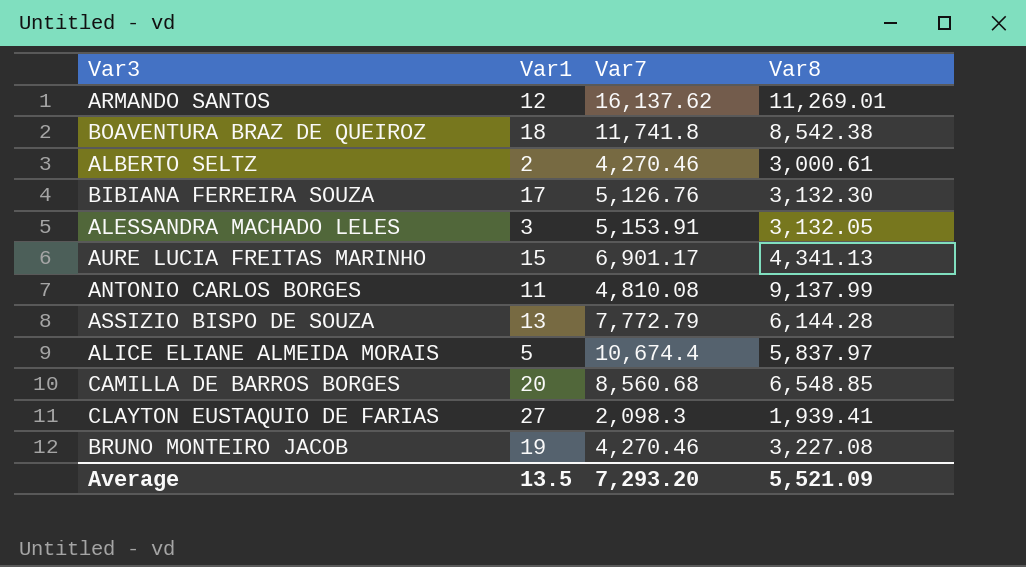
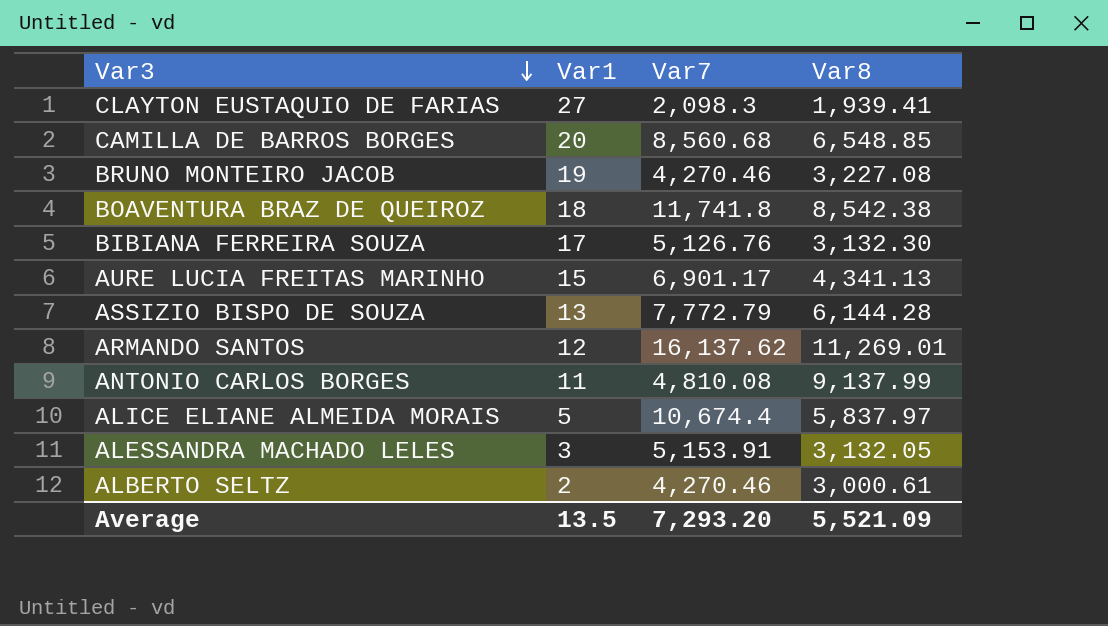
row order: none -> Var3 descending

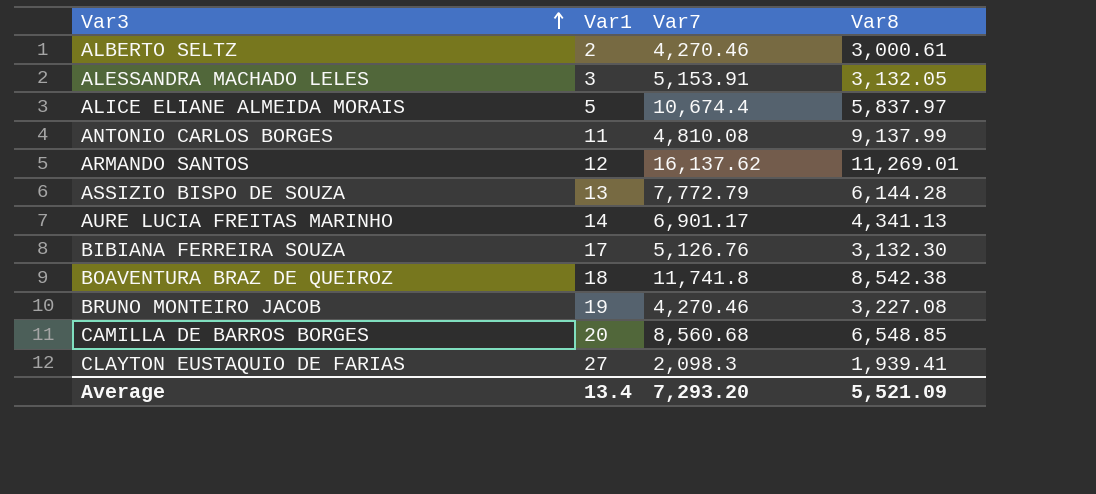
row order: Var3 descending -> Var3 ascending
AURE LUCIA FREITAS MARINHO | Var1: 15 -> 14
Average | Var1: 13.5 -> 13.4

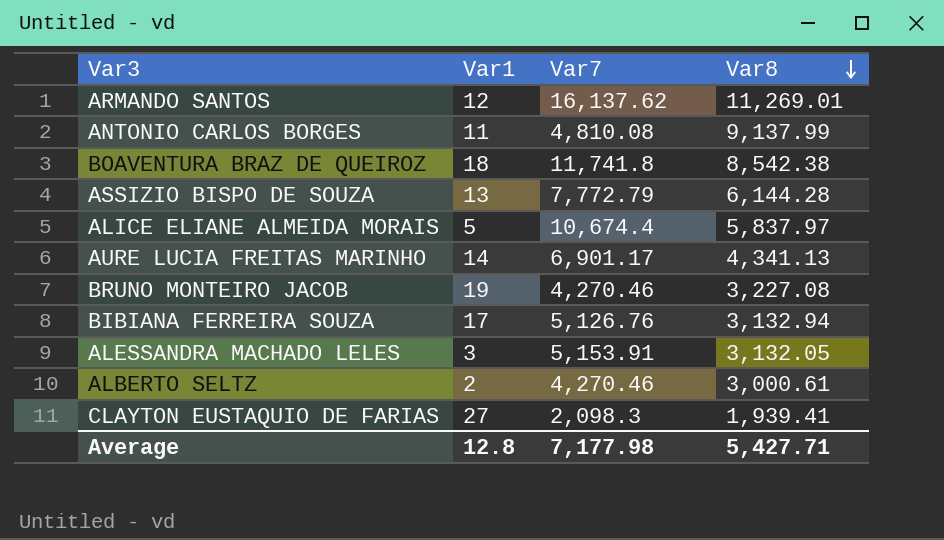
row order: Var3 ascending -> Var8 descending
row CAMILLA DE BARROS BORGES: 20 | 8,560.68 | 6,548.85 -> none
BIBIANA FERREIRA SOUZA | Var8: 3,132.30 -> 3,132.94
Average | Var1: 13.4 -> 12.8
Average | Var7: 7,293.20 -> 7,177.98
Average | Var8: 5,521.09 -> 5,427.71

